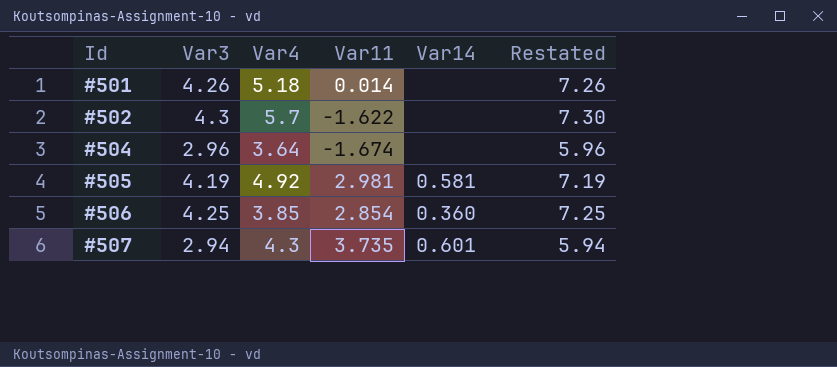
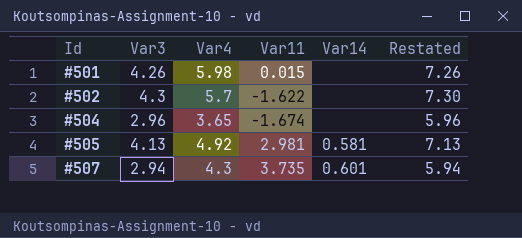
row #506: 4.25 | 3.85 | 2.854 | 0.360 | 7.25 -> none
#501 | Var4: 5.18 -> 5.98
#501 | Var11: 0.014 -> 0.015
#504 | Var4: 3.64 -> 3.65
#505 | Var3: 4.19 -> 4.13
#505 | Restated: 7.19 -> 7.13

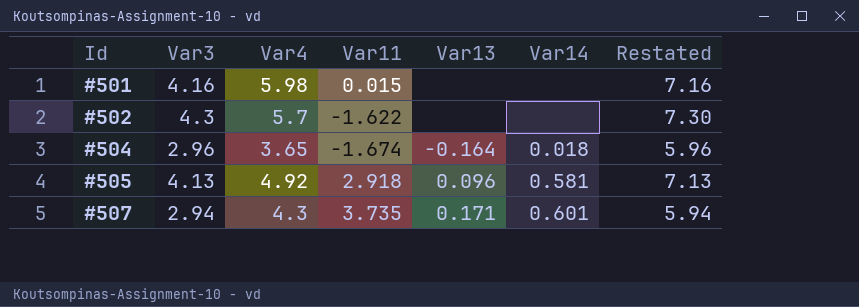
column Var13 | position: none -> 5
#501 | Var3: 4.26 -> 4.16
#501 | Restated: 7.26 -> 7.16
#504 | Var14: none -> 0.018
#505 | Var11: 2.981 -> 2.918

